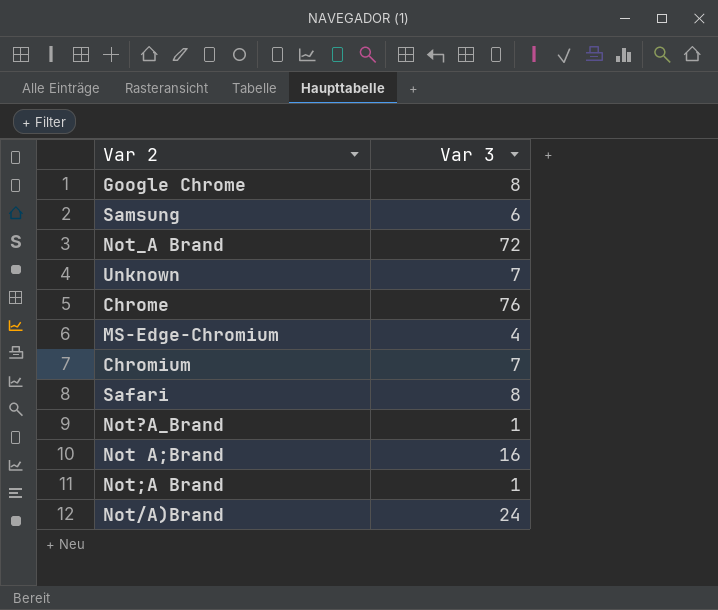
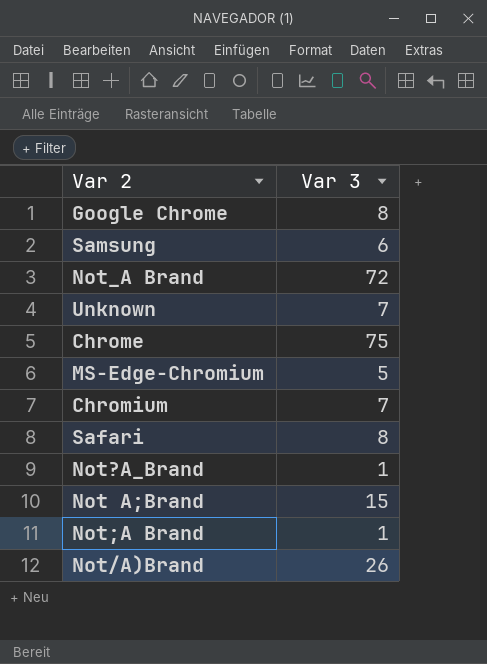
Chrome | Var 3: 76 -> 75
MS-Edge-Chromium | Var 3: 4 -> 5
Not A;Brand | Var 3: 16 -> 15
Not/A)Brand | Var 3: 24 -> 26

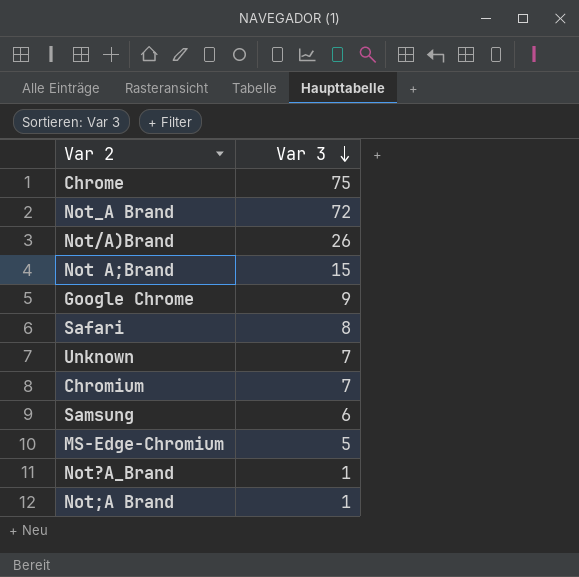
row order: none -> Var 3 descending
Google Chrome | Var 3: 8 -> 9

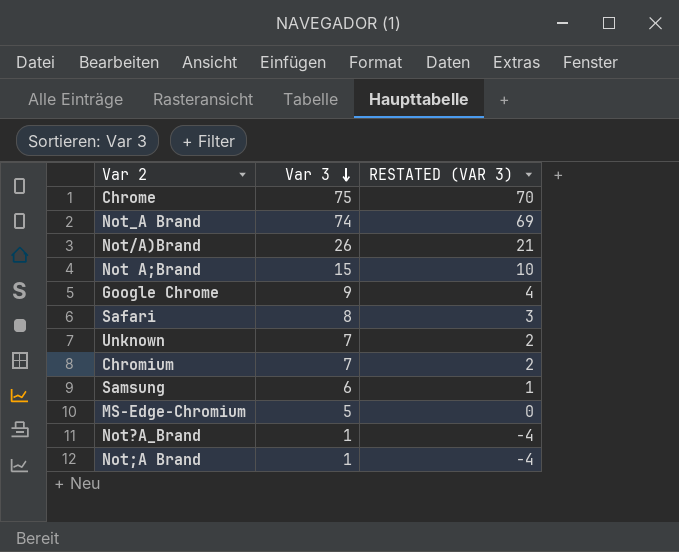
column RESTATED (VAR 3) | formula: none -> [Var 3] - 5
Not_A Brand | Var 3: 72 -> 74

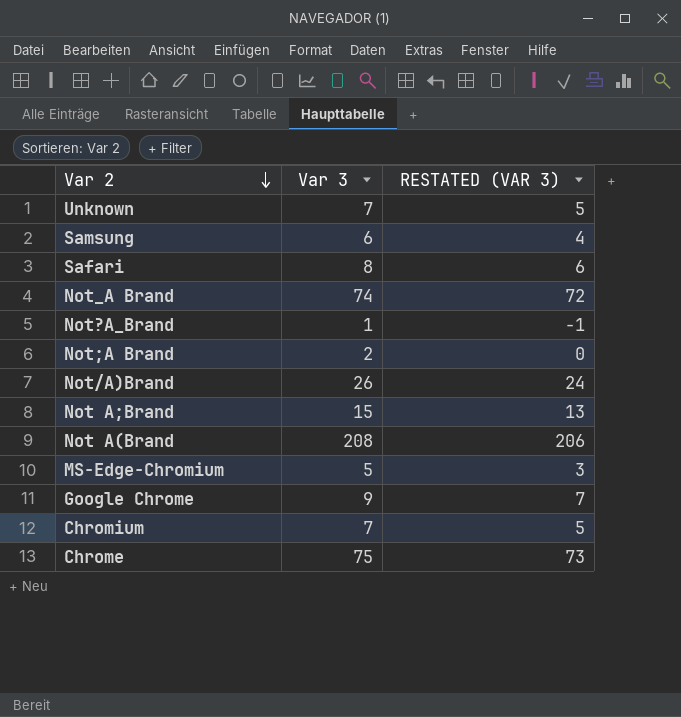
row order: Var 3 descending -> Var 2 descending
column RESTATED (VAR 3) | formula: [Var 3] - 5 -> [Var 3] - 2
Not;A Brand | Var 3: 1 -> 2
row Not A(Brand: none -> 208 | 206

